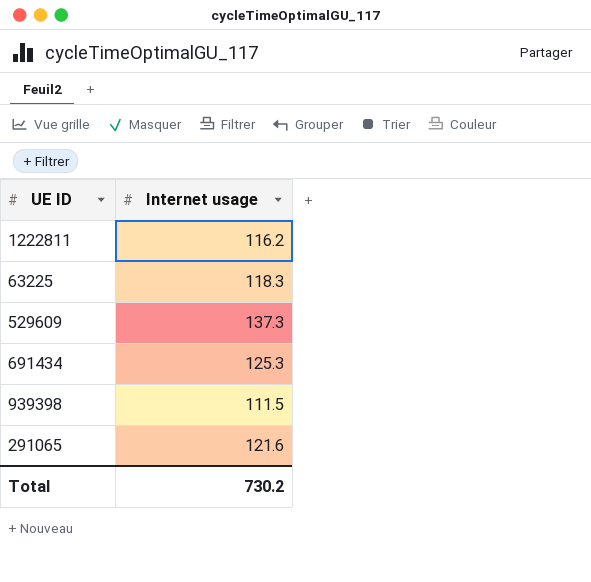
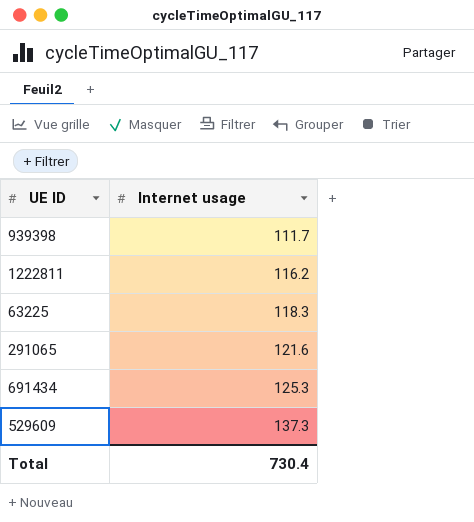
row order: none -> Internet usage ascending
939398 | Internet usage: 111.5 -> 111.7
Total | Internet usage: 730.2 -> 730.4

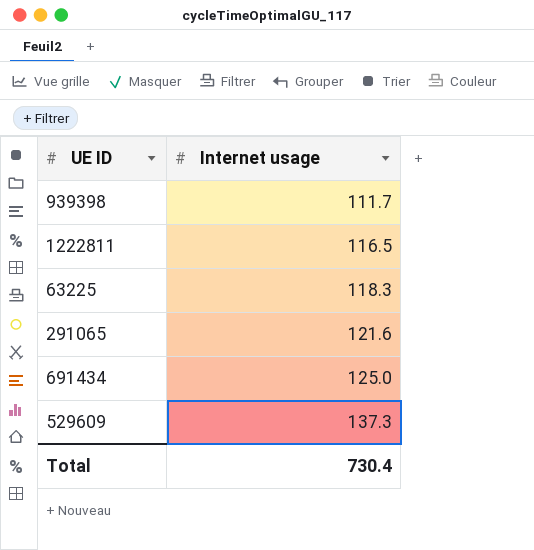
1222811 | Internet usage: 116.2 -> 116.5
691434 | Internet usage: 125.3 -> 125.0

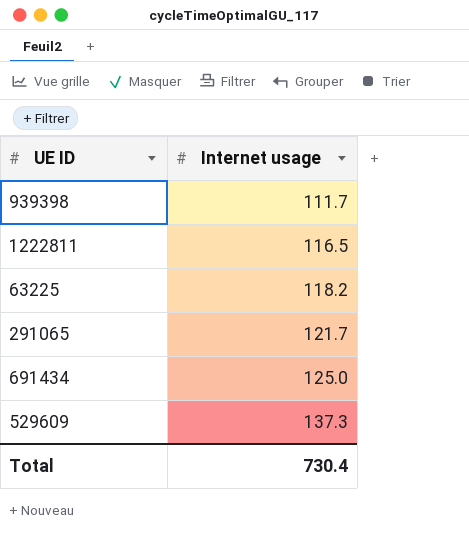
63225 | Internet usage: 118.3 -> 118.2
291065 | Internet usage: 121.6 -> 121.7

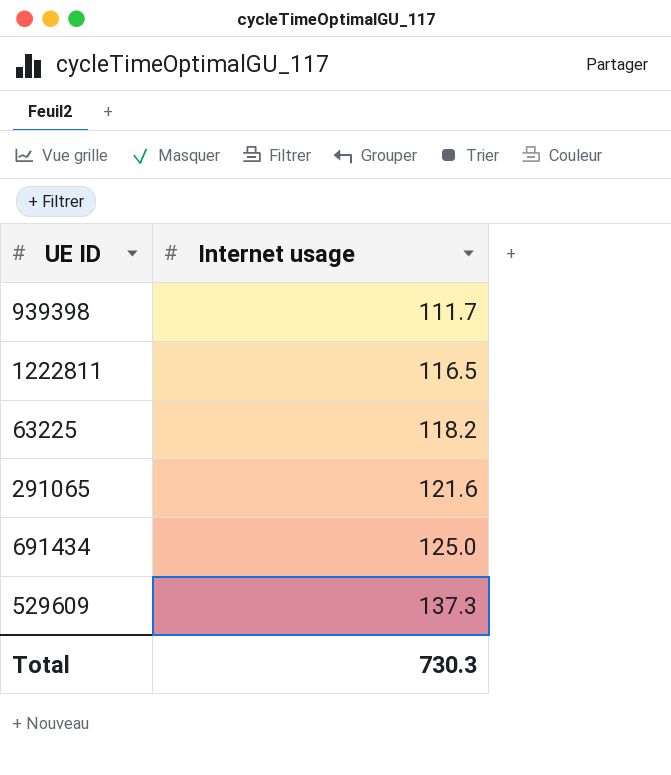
291065 | Internet usage: 121.7 -> 121.6
Total | Internet usage: 730.4 -> 730.3

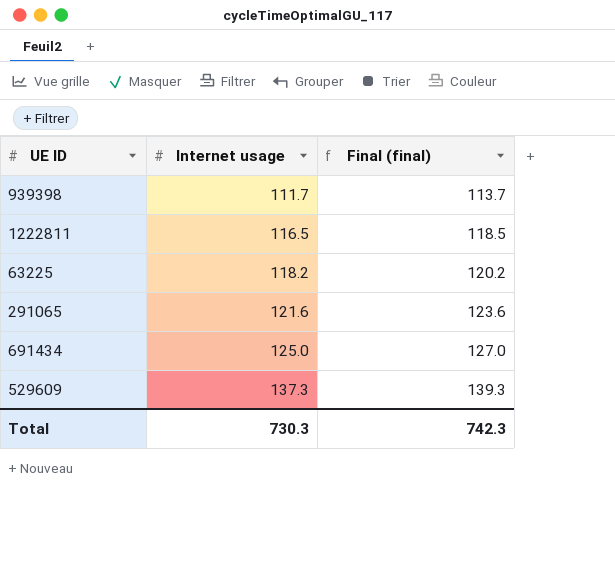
column Final (final) | formula: none -> [Internet usage] + 2

